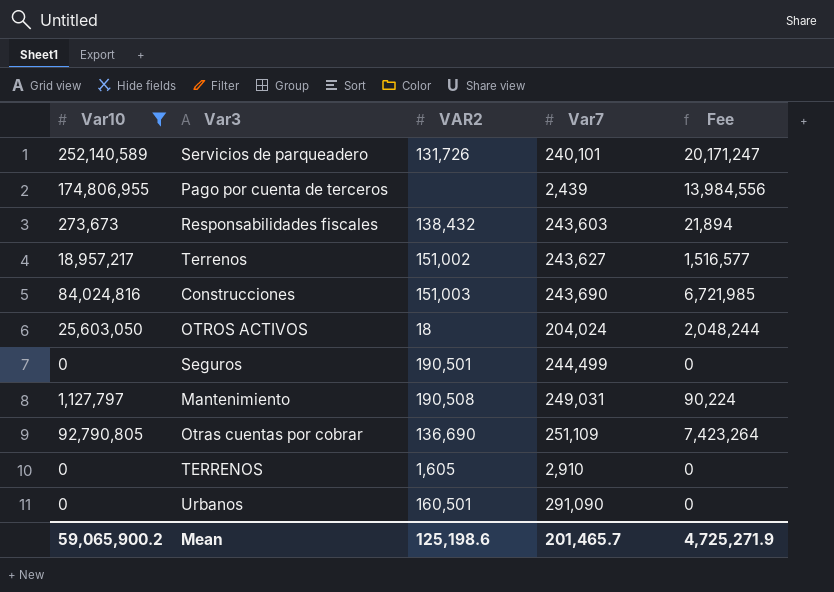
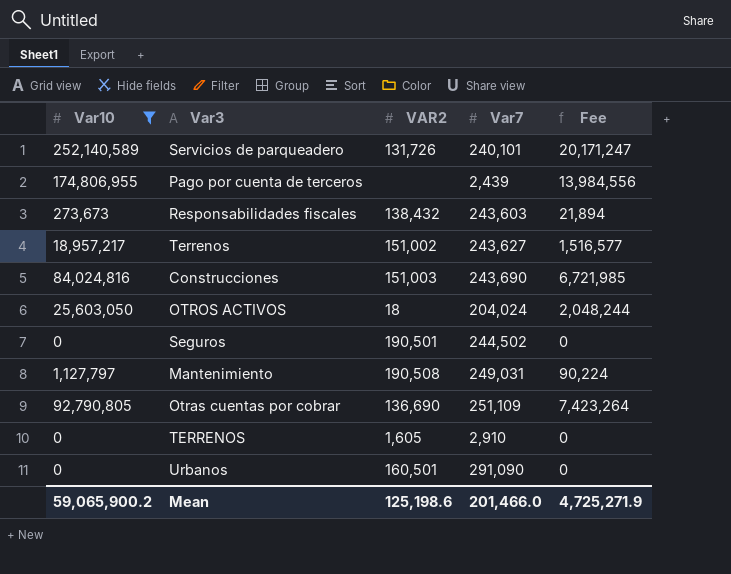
Seguros | Var7: 244,499 -> 244,502
Mean | Var7: 201,465.7 -> 201,466.0

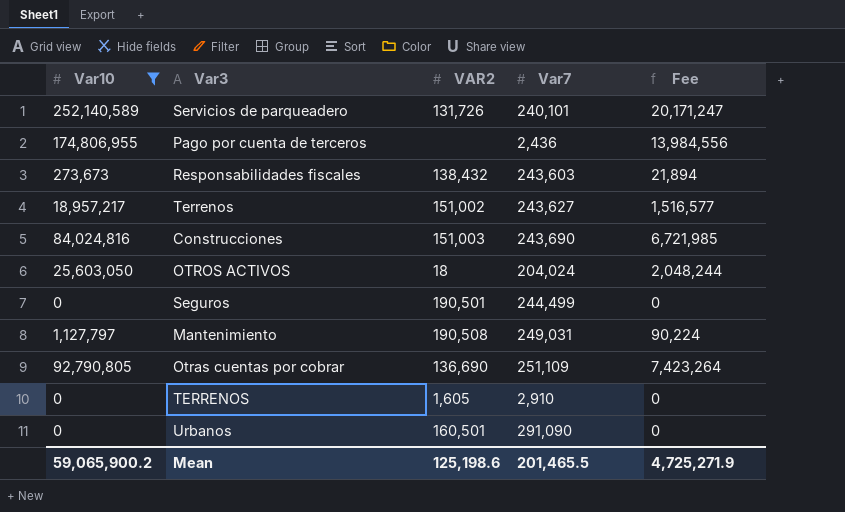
Pago por cuenta de terceros | Var7: 2,439 -> 2,436
Seguros | Var7: 244,502 -> 244,499
Mean | Var7: 201,466.0 -> 201,465.5

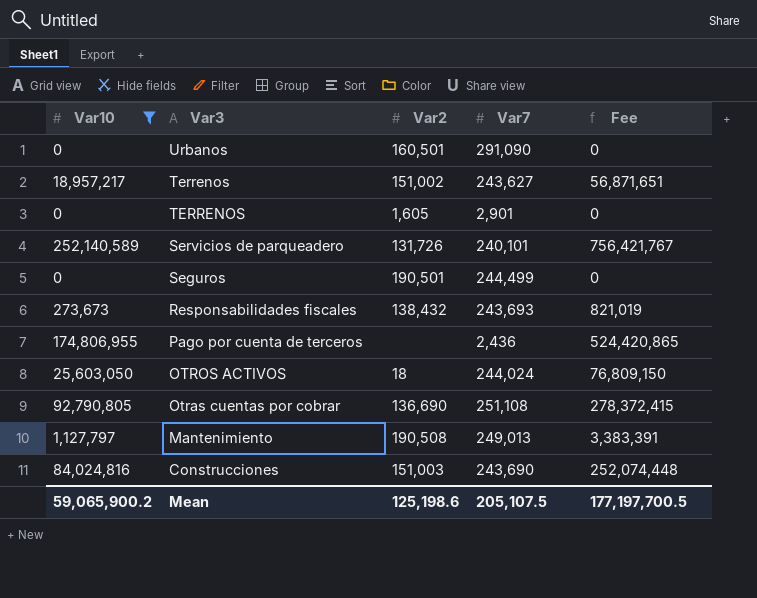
row order: none -> Var3 descending
column name: VAR2 -> Var2
column Fee | formula: [Var10] * 0.08 -> [Var10] * 3
TERRENOS | Var7: 2,910 -> 2,901
Responsabilidades fiscales | Var7: 243,603 -> 243,693
OTROS ACTIVOS | Var7: 204,024 -> 244,024
Otras cuentas por cobrar | Var7: 251,109 -> 251,108
Mantenimiento | Var7: 249,031 -> 249,013
Mean | Var7: 201,465.5 -> 205,107.5
Mean | Fee: 4,725,271.9 -> 177,197,700.5

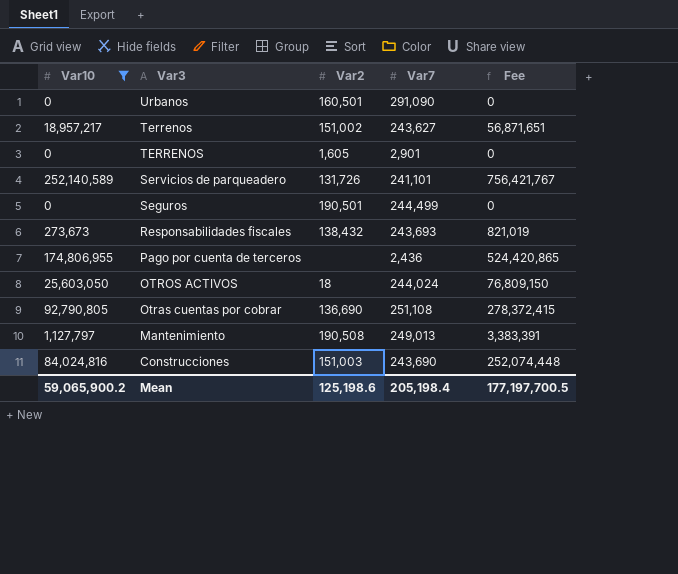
Servicios de parqueadero | Var7: 240,101 -> 241,101
Mean | Var7: 205,107.5 -> 205,198.4

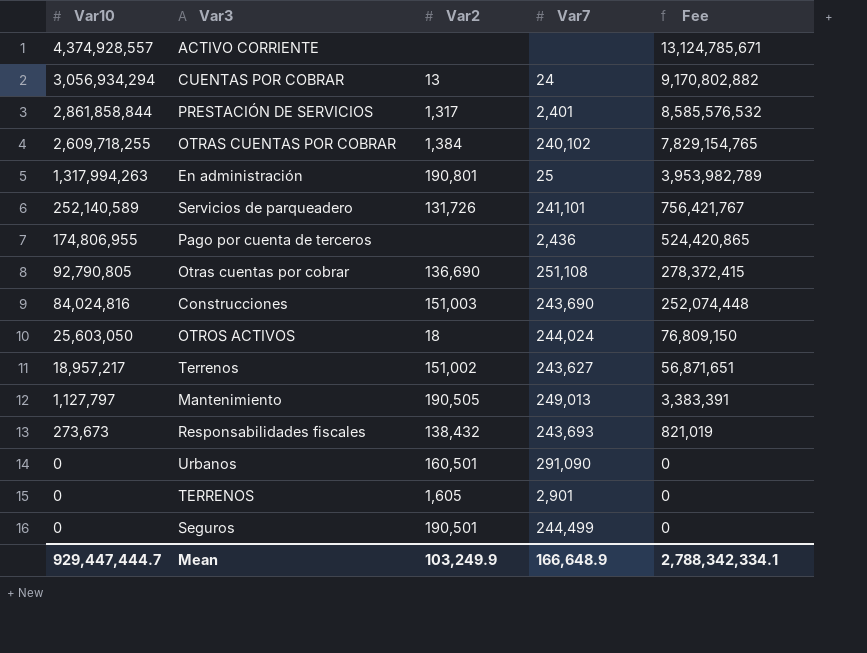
filter: Var10 <= 252,140,589 -> none
row order: Var3 descending -> Var10 descending
Mantenimiento | Var2: 190,508 -> 190,505
Mean | Var10: 59,065,900.2 -> 929,447,444.7
Mean | Var2: 125,198.6 -> 103,249.9
Mean | Var7: 205,198.4 -> 166,648.9
Mean | Fee: 177,197,700.5 -> 2,788,342,334.1

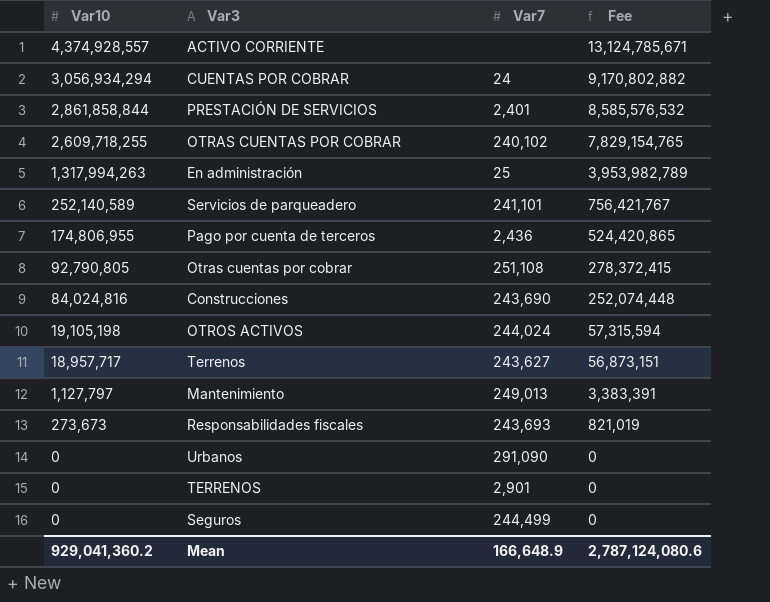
column Var2 | position: 3 -> none
OTROS ACTIVOS | Var10: 25,603,050 -> 19,105,198
OTROS ACTIVOS | Fee: 76,809,150 -> 57,315,594
Terrenos | Var10: 18,957,217 -> 18,957,717
Terrenos | Fee: 56,871,651 -> 56,873,151
Mean | Var10: 929,447,444.7 -> 929,041,360.2
Mean | Fee: 2,788,342,334.1 -> 2,787,124,080.6

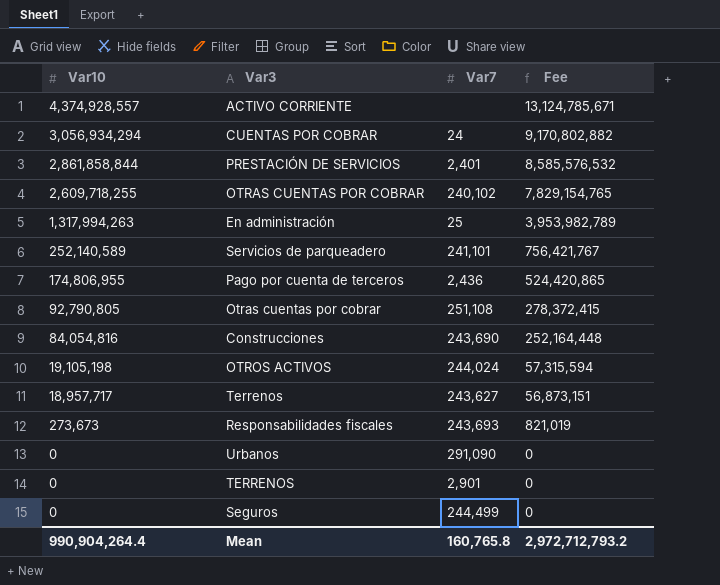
row Mantenimiento: 1,127,797 | 249,013 | 3,383,391 -> none
Construcciones | Var10: 84,024,816 -> 84,054,816
Construcciones | Fee: 252,074,448 -> 252,164,448
Mean | Var10: 929,041,360.2 -> 990,904,264.4
Mean | Var7: 166,648.9 -> 160,765.8
Mean | Fee: 2,787,124,080.6 -> 2,972,712,793.2

